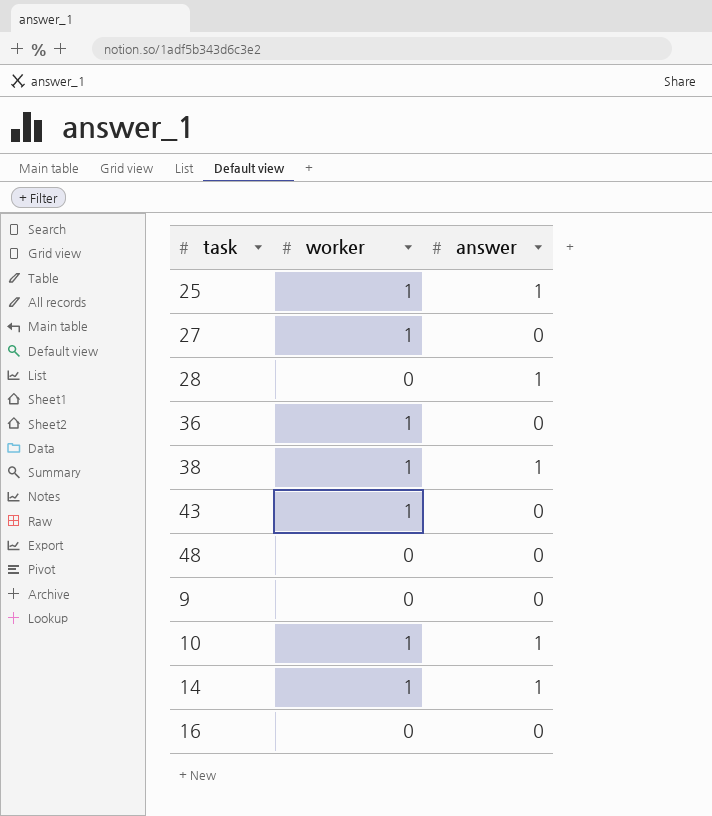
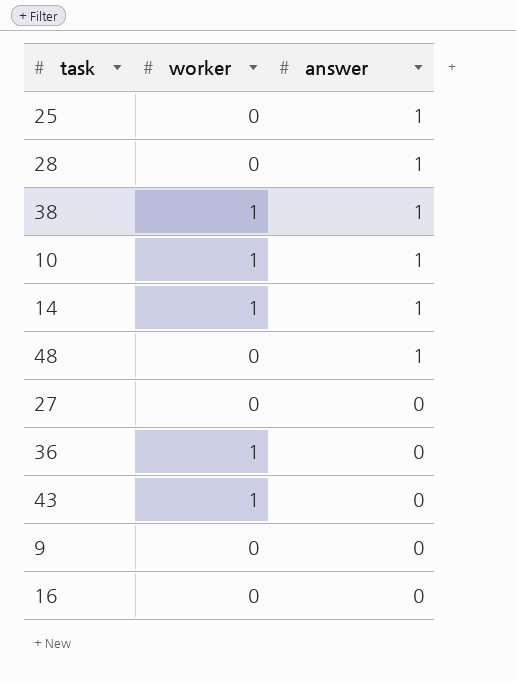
row order: none -> answer descending
25 | worker: 1 -> 0
48 | answer: 0 -> 1
27 | worker: 1 -> 0

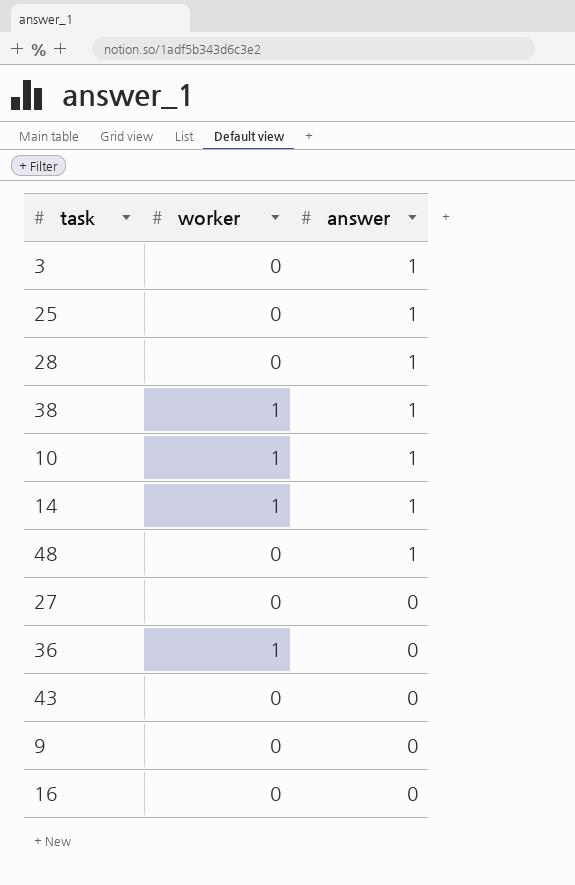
row 3: none -> 0 | 1
43 | worker: 1 -> 0

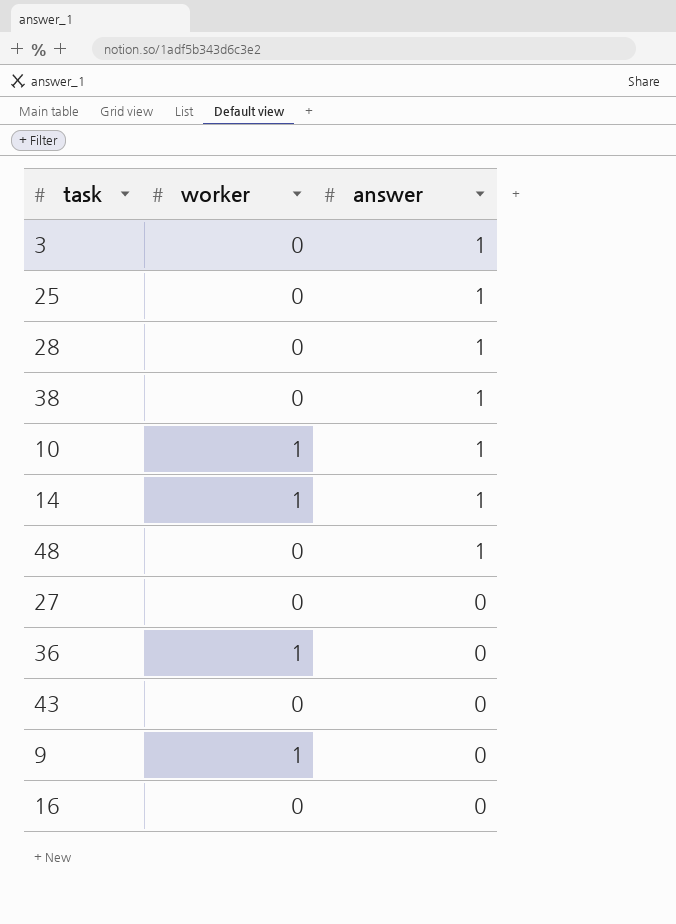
38 | worker: 1 -> 0
9 | worker: 0 -> 1

